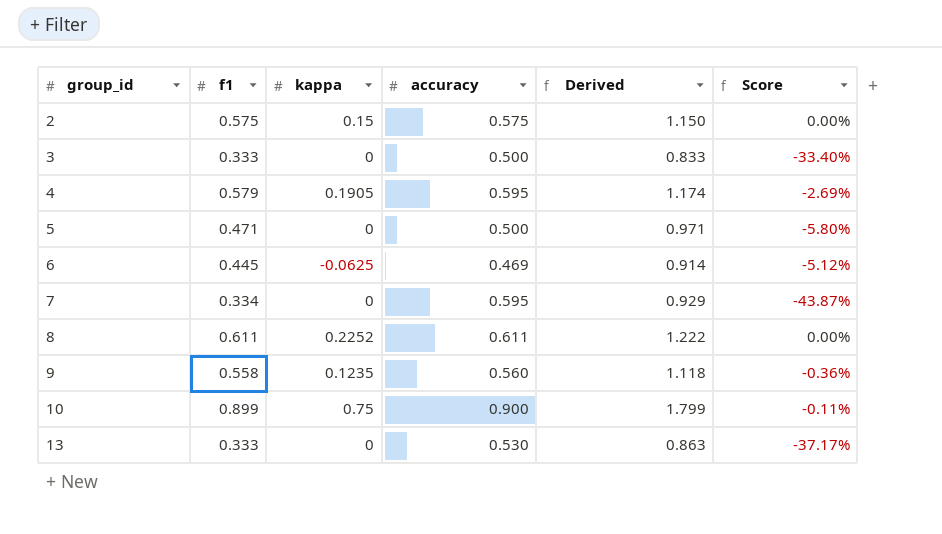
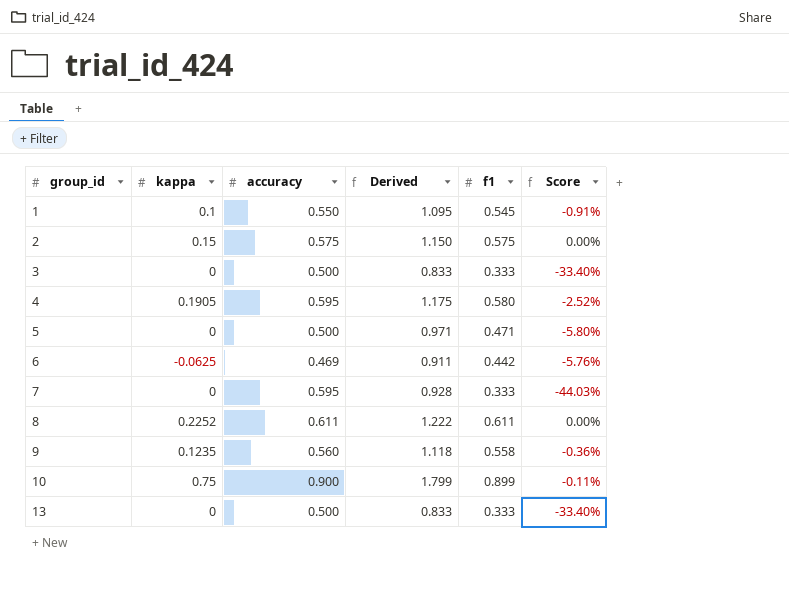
column f1 | position: 2 -> 5
row 1: none -> 0.1 | 0.550 | 1.095 | 0.545 | -0.91%
4 | Derived: 1.174 -> 1.175
4 | f1: 0.579 -> 0.580
4 | Score: -2.69% -> -2.52%
6 | Derived: 0.914 -> 0.911
6 | f1: 0.445 -> 0.442
6 | Score: -5.12% -> -5.76%
7 | Derived: 0.929 -> 0.928
7 | f1: 0.334 -> 0.333
7 | Score: -43.87% -> -44.03%
13 | accuracy: 0.530 -> 0.500
13 | Derived: 0.863 -> 0.833
13 | Score: -37.17% -> -33.40%

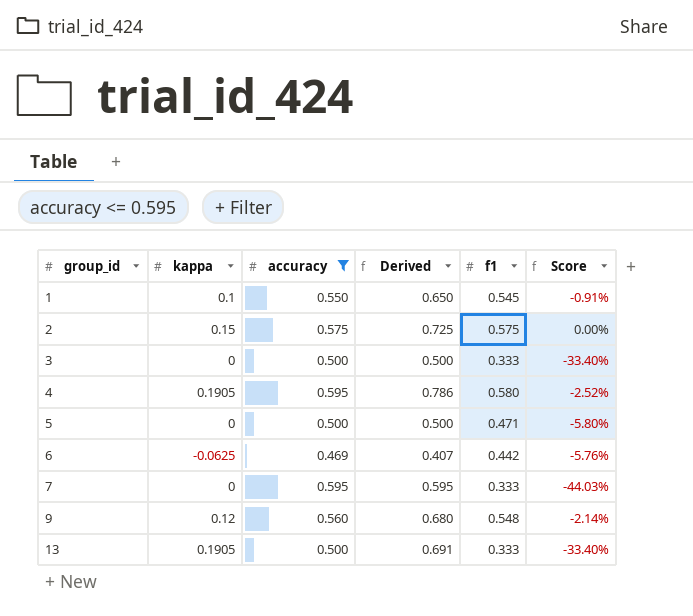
filter: none -> accuracy <= 0.595
column Derived | formula: [accuracy] + [f1] -> [kappa] + [accuracy]
9 | kappa: 0.1235 -> 0.12
9 | f1: 0.558 -> 0.548
9 | Score: -0.36% -> -2.14%
13 | kappa: 0 -> 0.1905

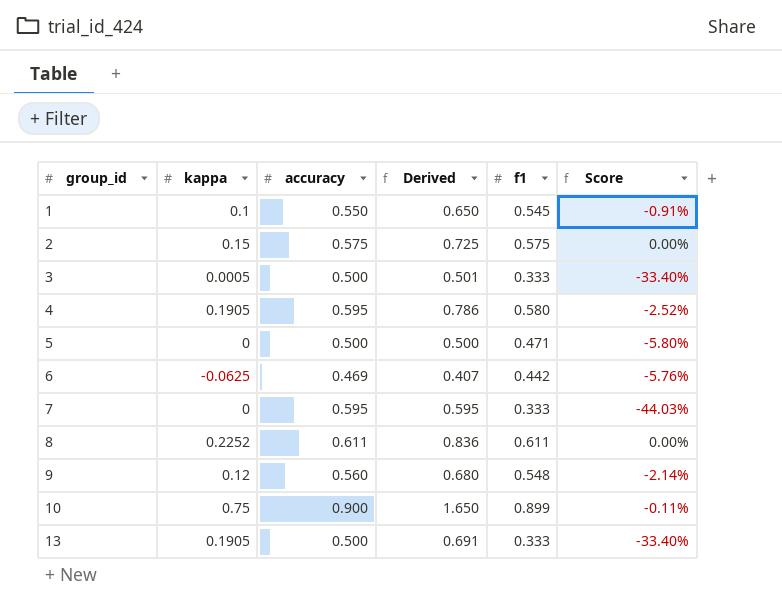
filter: accuracy <= 0.595 -> none
3 | kappa: 0 -> 0.0005
3 | Derived: 0.500 -> 0.501

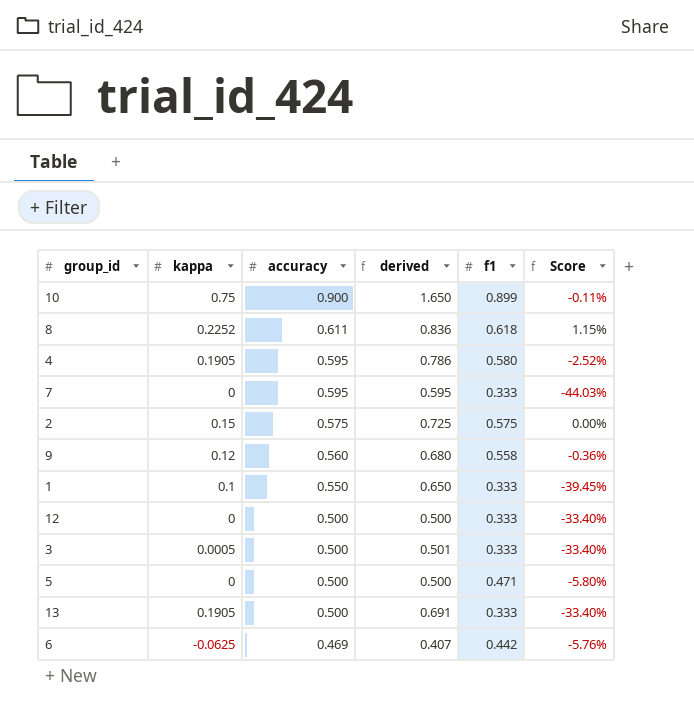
row order: group_id ascending -> accuracy descending
column name: Derived -> derived
8 | f1: 0.611 -> 0.618
8 | Score: 0.00% -> 1.15%
9 | f1: 0.548 -> 0.558
9 | Score: -2.14% -> -0.36%
1 | f1: 0.545 -> 0.333
1 | Score: -0.91% -> -39.45%
row 12: none -> 0 | 0.500 | 0.500 | 0.333 | -33.40%

